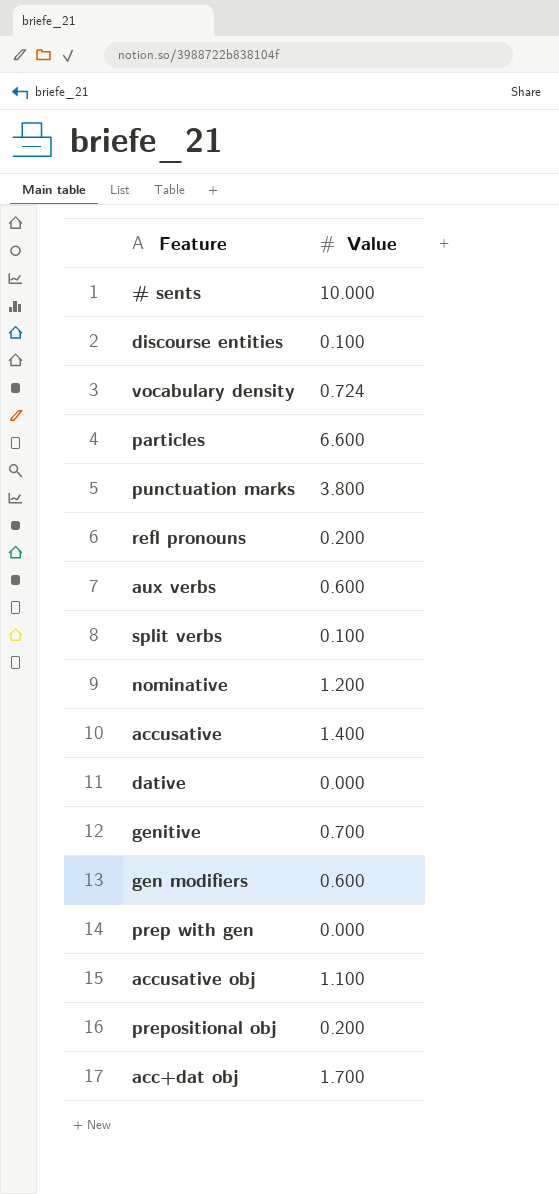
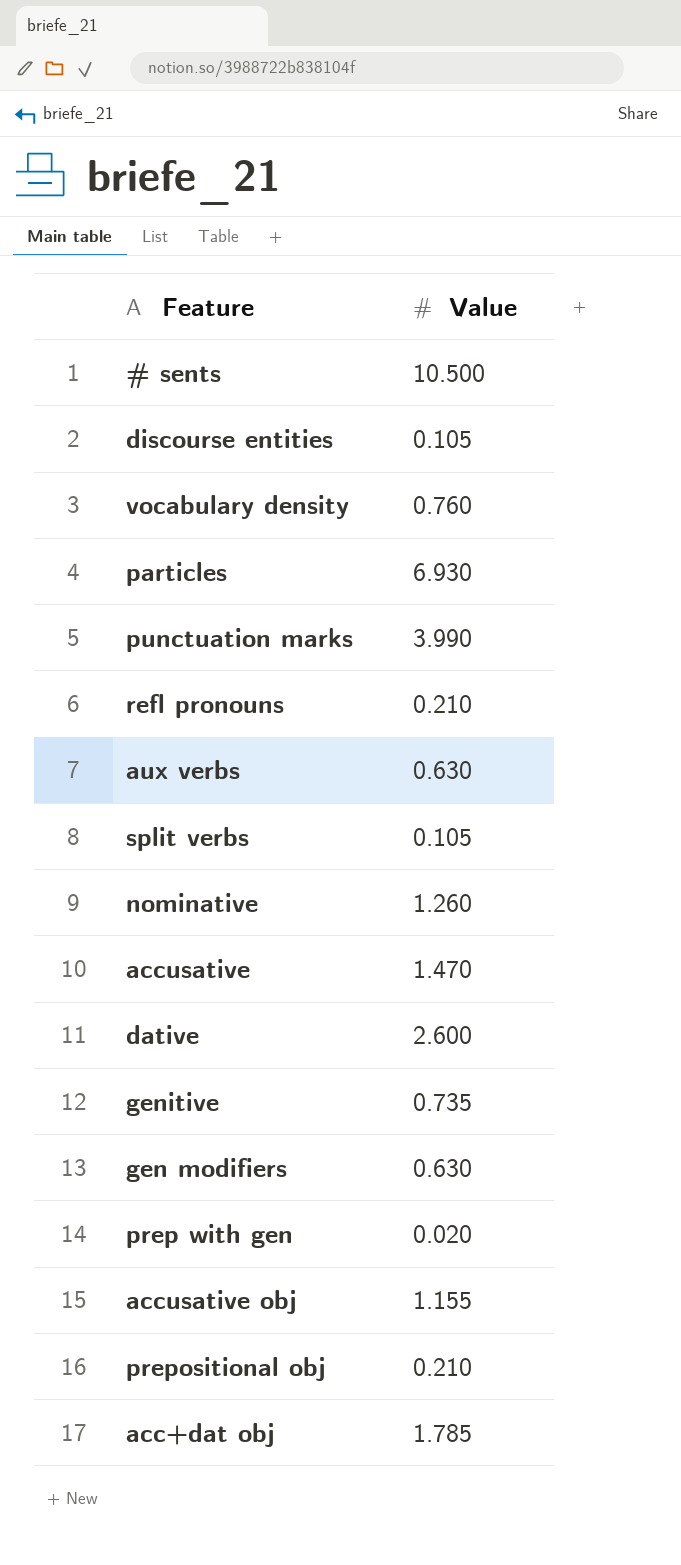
# sents | Value: 10.000 -> 10.500
discourse entities | Value: 0.100 -> 0.105
vocabulary density | Value: 0.724 -> 0.760
particles | Value: 6.600 -> 6.930
punctuation marks | Value: 3.800 -> 3.990
refl pronouns | Value: 0.200 -> 0.210
aux verbs | Value: 0.600 -> 0.630
split verbs | Value: 0.100 -> 0.105
nominative | Value: 1.200 -> 1.260
accusative | Value: 1.400 -> 1.470
dative | Value: 0.000 -> 2.600
genitive | Value: 0.700 -> 0.735
gen modifiers | Value: 0.600 -> 0.630
prep with gen | Value: 0.000 -> 0.020
accusative obj | Value: 1.100 -> 1.155
prepositional obj | Value: 0.200 -> 0.210
acc+dat obj | Value: 1.700 -> 1.785

